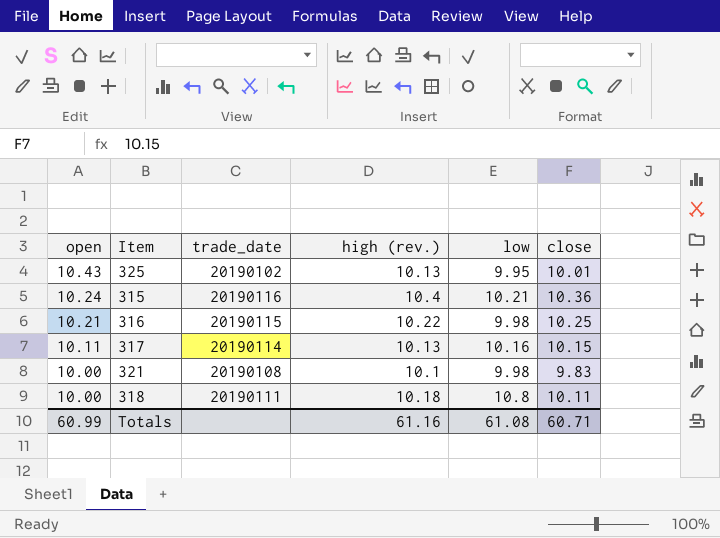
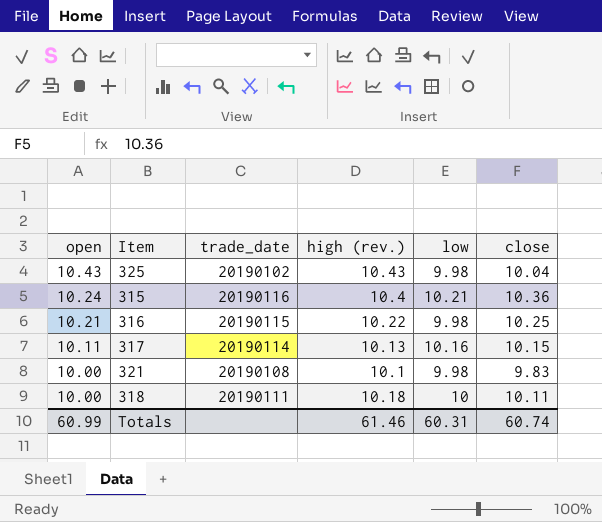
325 | high (rev.): 10.13 -> 10.43
325 | low: 9.95 -> 9.98
325 | close: 10.01 -> 10.04
318 | low: 10.8 -> 10
Totals | high (rev.): 61.16 -> 61.46
Totals | low: 61.08 -> 60.31
Totals | close: 60.71 -> 60.74

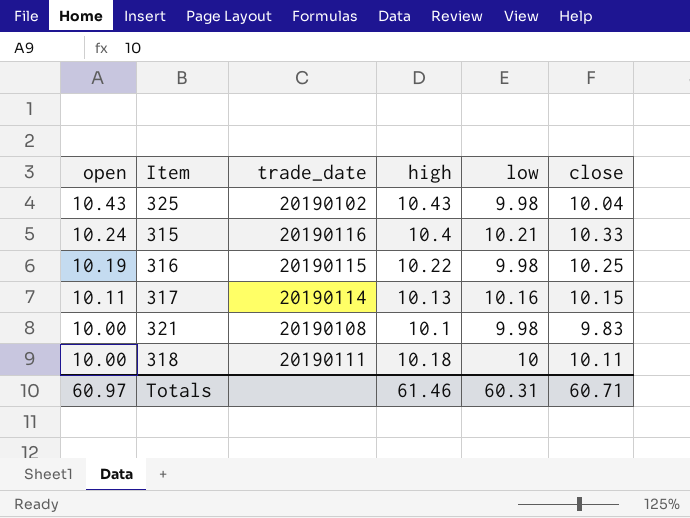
column name: high (rev.) -> high
315 | close: 10.36 -> 10.33
316 | open: 10.21 -> 10.19
Totals | open: 60.99 -> 60.97
Totals | close: 60.74 -> 60.71

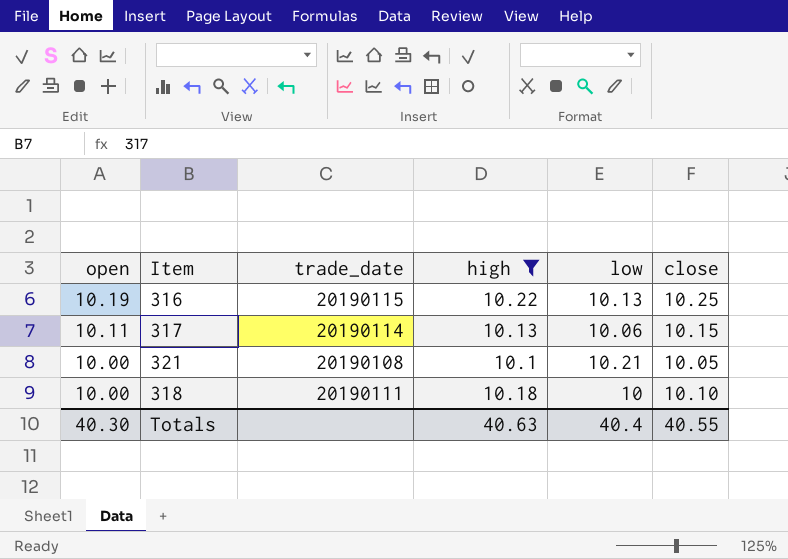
filter: none -> high <= 10.22
316 | low: 9.98 -> 10.13
317 | low: 10.16 -> 10.06
321 | low: 9.98 -> 10.21
321 | close: 9.83 -> 10.05
318 | close: 10.11 -> 10.10
Totals | open: 60.97 -> 40.30
Totals | high: 61.46 -> 40.63
Totals | low: 60.31 -> 40.4
Totals | close: 60.71 -> 40.55

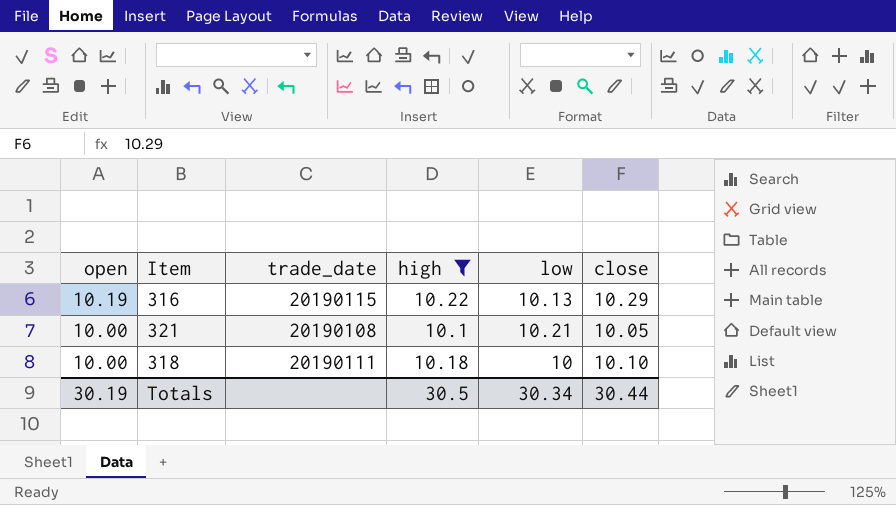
row 317: 10.11 | 20190114 | 10.13 | 10.06 | 10.15 -> none
316 | close: 10.25 -> 10.29
Totals | open: 40.30 -> 30.19
Totals | high: 40.63 -> 30.5
Totals | low: 40.4 -> 30.34
Totals | close: 40.55 -> 30.44

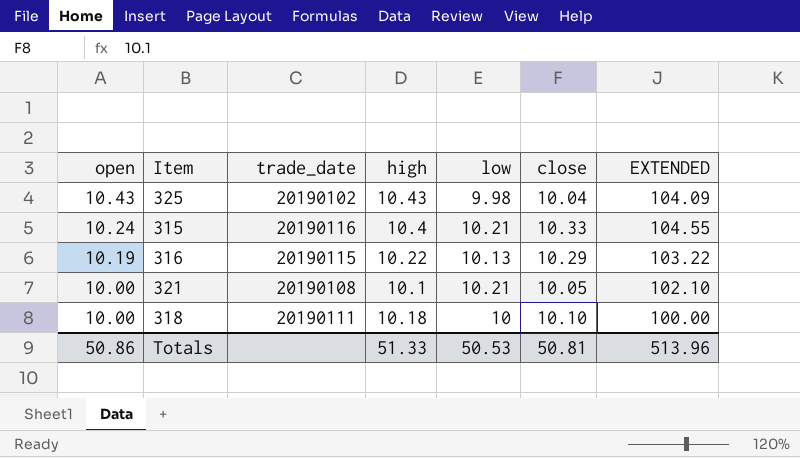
filter: high <= 10.22 -> none
column EXTENDED | formula: none -> [open] * [low]
Totals | open: 30.19 -> 50.86
Totals | high: 30.5 -> 51.33
Totals | low: 30.34 -> 50.53
Totals | close: 30.44 -> 50.81

